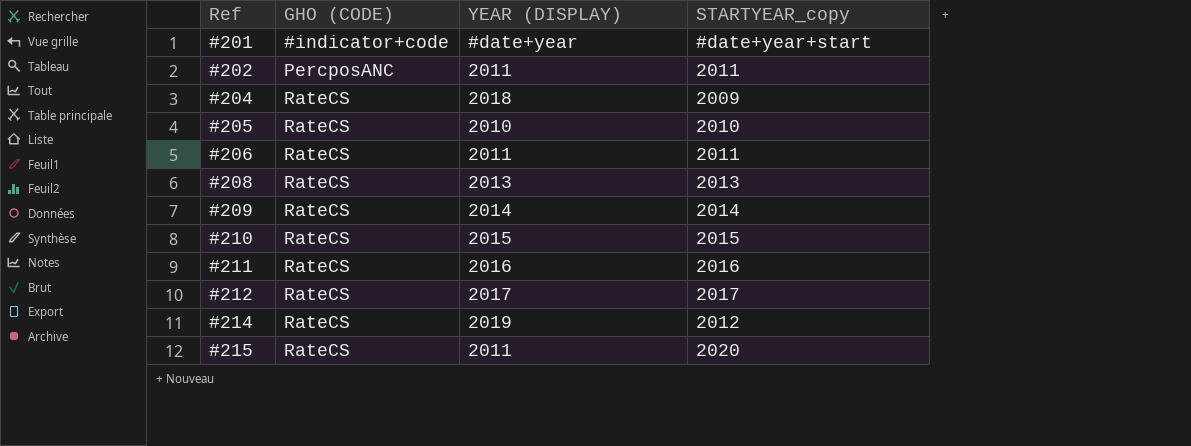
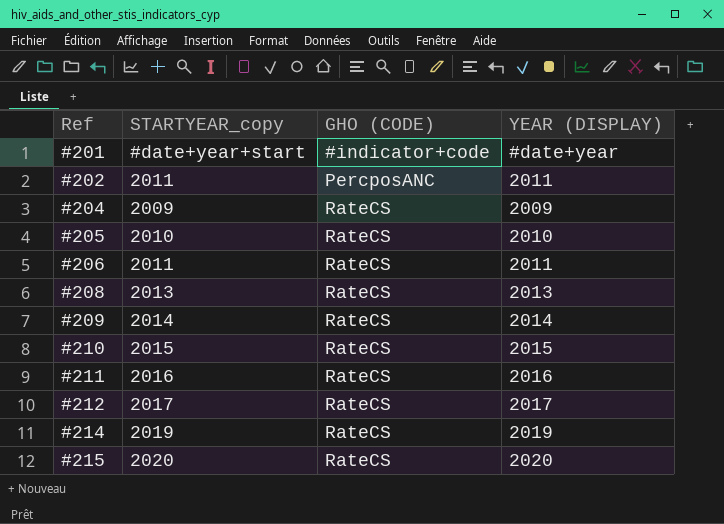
column STARTYEAR_copy | position: 4 -> 2
#204 | YEAR (DISPLAY): 2018 -> 2009
#214 | STARTYEAR_copy: 2012 -> 2019
#215 | YEAR (DISPLAY): 2011 -> 2020

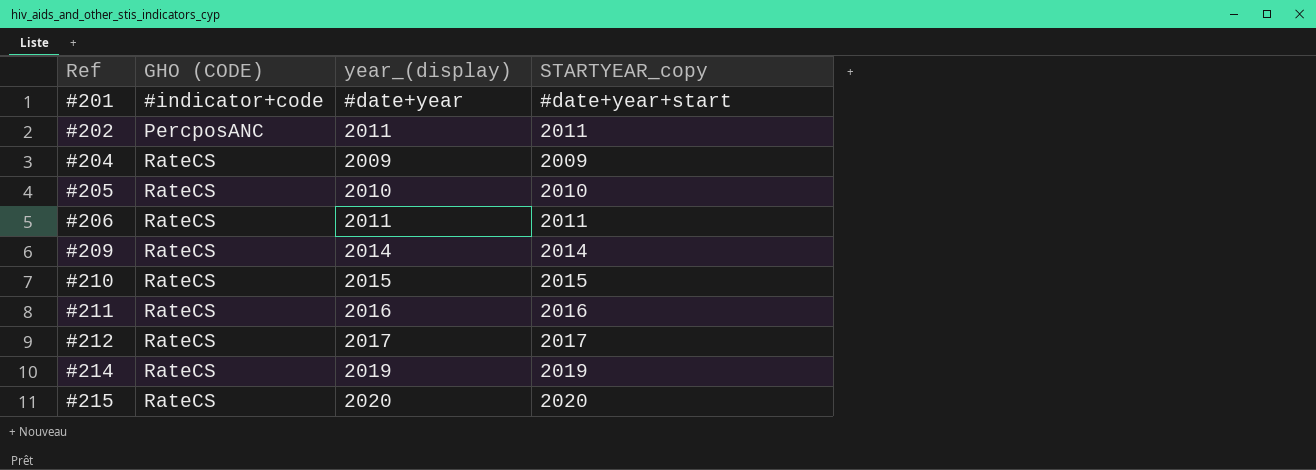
column name: YEAR (DISPLAY) -> year_(display)
column STARTYEAR_copy | position: 2 -> 4
row #208: 2013 | RateCS | 2013 -> none

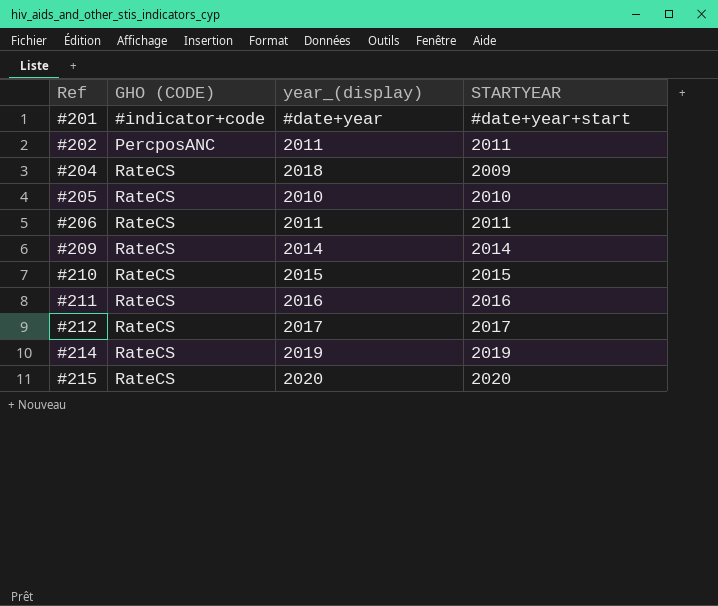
column name: STARTYEAR_copy -> STARTYEAR
#204 | year_(display): 2009 -> 2018

